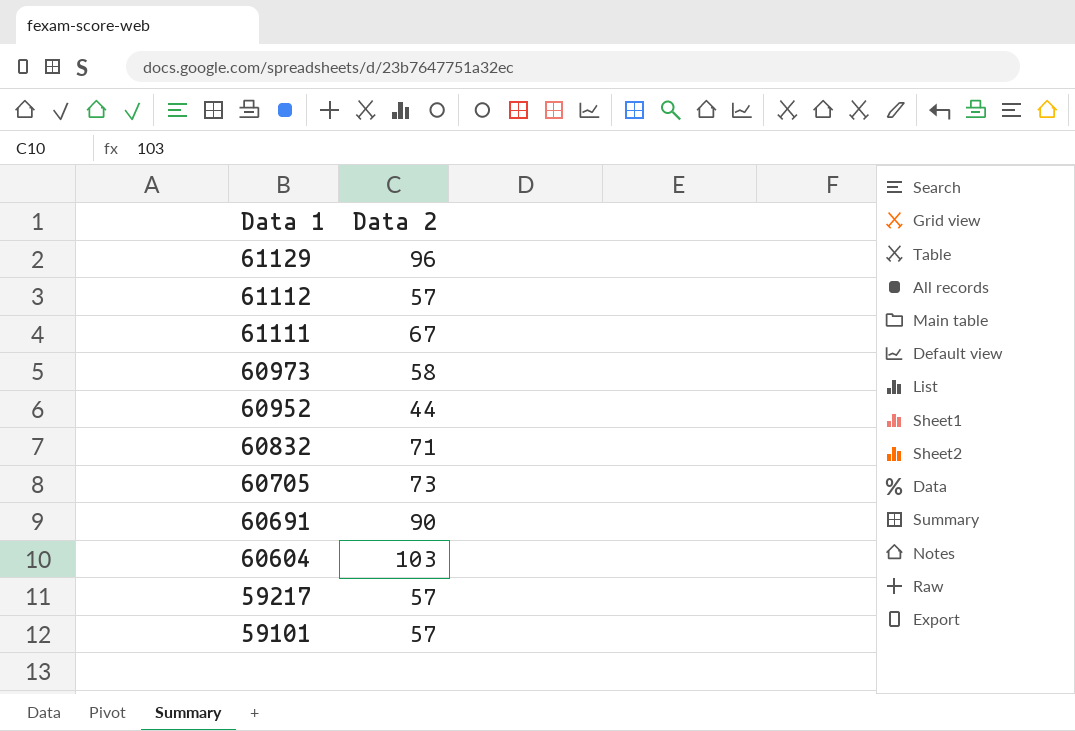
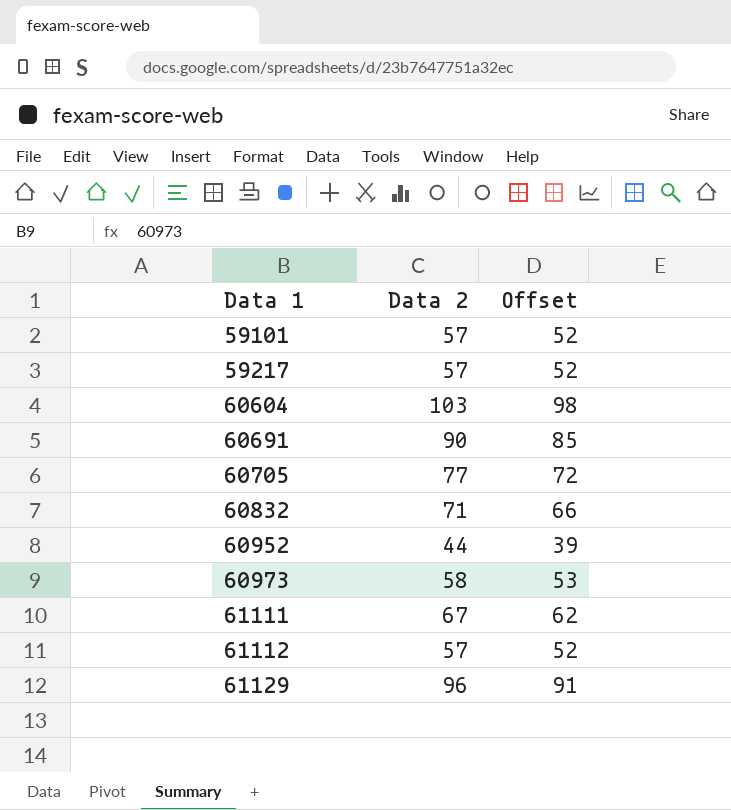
row order: Data 1 descending -> Data 1 ascending
column Offset | formula: none -> [Data 2] - 5
60705 | Data 2: 73 -> 77

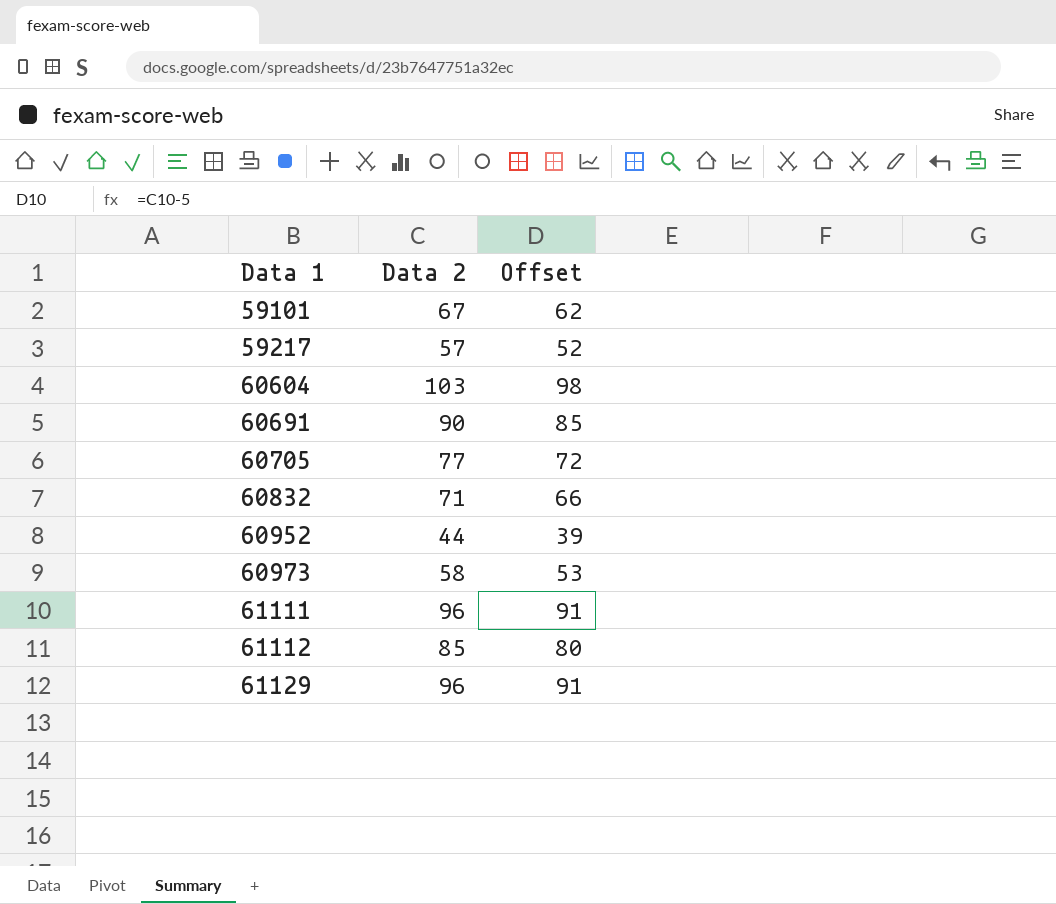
59101 | Data 2: 57 -> 67
59101 | Offset: 52 -> 62
61111 | Data 2: 67 -> 96
61111 | Offset: 62 -> 91
61112 | Data 2: 57 -> 85
61112 | Offset: 52 -> 80

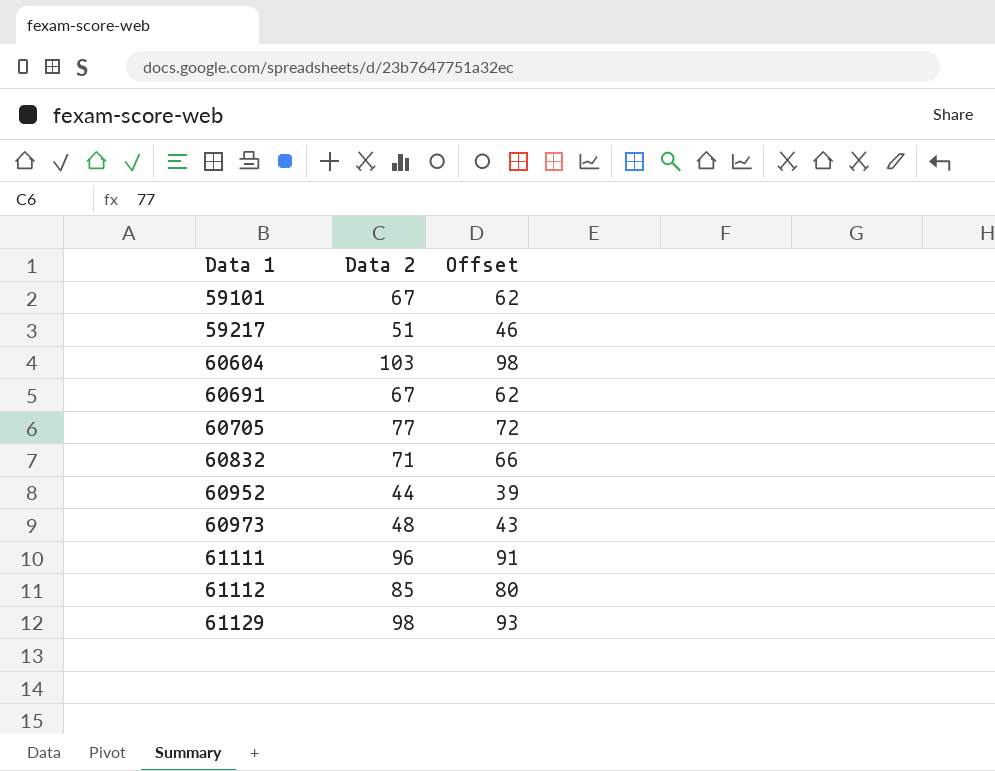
59217 | Data 2: 57 -> 51
59217 | Offset: 52 -> 46
60691 | Data 2: 90 -> 67
60691 | Offset: 85 -> 62
60973 | Data 2: 58 -> 48
60973 | Offset: 53 -> 43
61129 | Data 2: 96 -> 98
61129 | Offset: 91 -> 93

